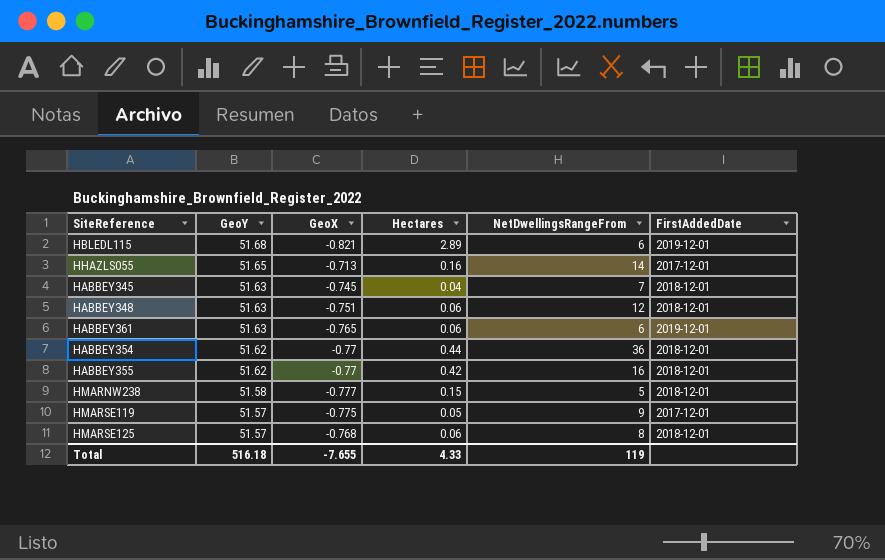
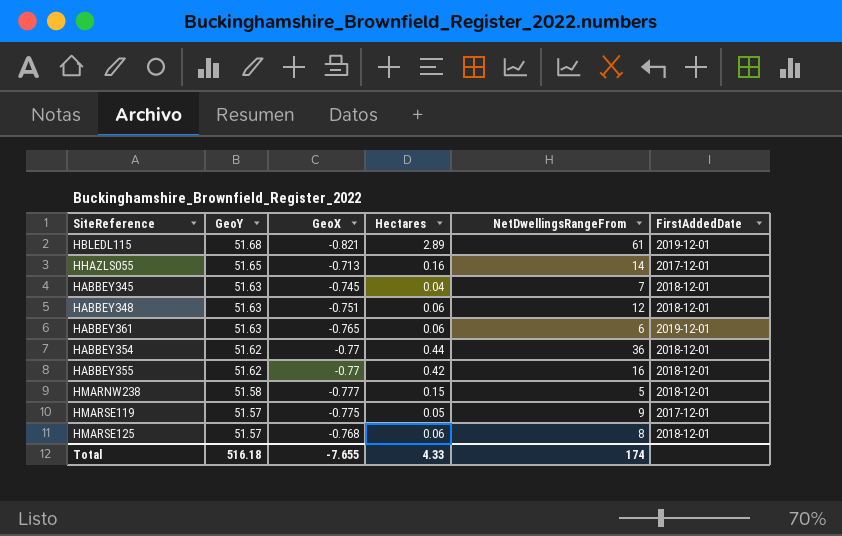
HBLEDL115 | NetDwellingsRangeFrom: 6 -> 61
Total | NetDwellingsRangeFrom: 119 -> 174

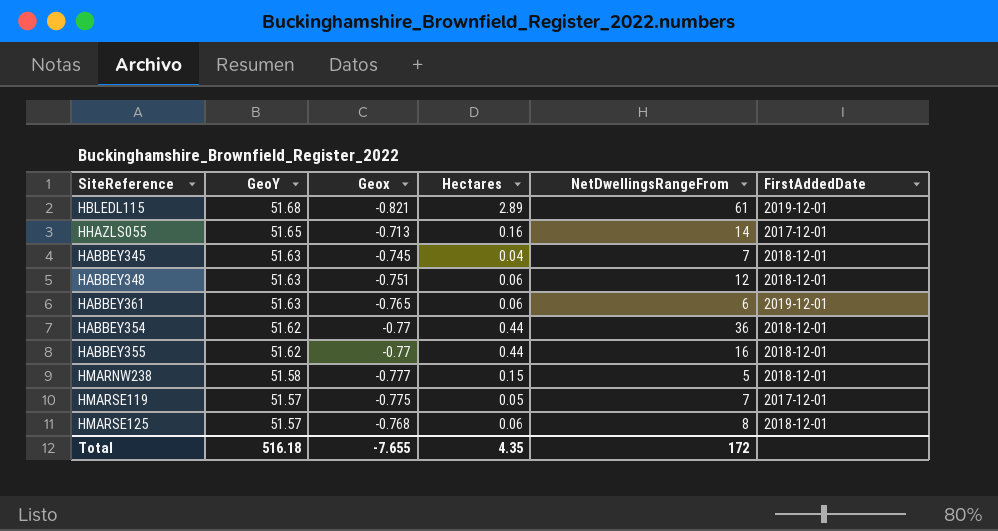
column name: GeoX -> Geox
HABBEY355 | Hectares: 0.42 -> 0.44
HMARSE119 | NetDwellingsRangeFrom: 9 -> 7
Total | Hectares: 4.33 -> 4.35
Total | NetDwellingsRangeFrom: 174 -> 172

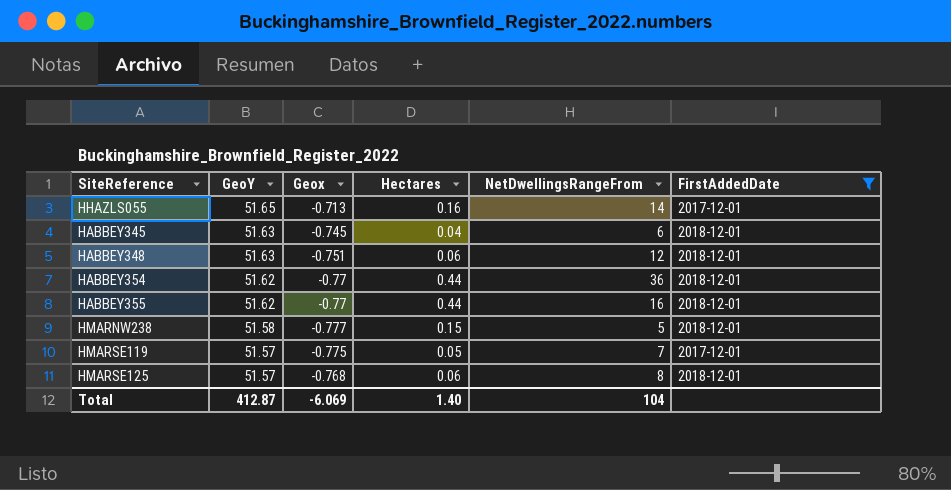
filter: none -> FirstAddedDate != 2019-12-01
HABBEY345 | NetDwellingsRangeFrom: 7 -> 6
Total | GeoY: 516.18 -> 412.87
Total | Geox: -7.655 -> -6.069
Total | Hectares: 4.35 -> 1.40
Total | NetDwellingsRangeFrom: 172 -> 104

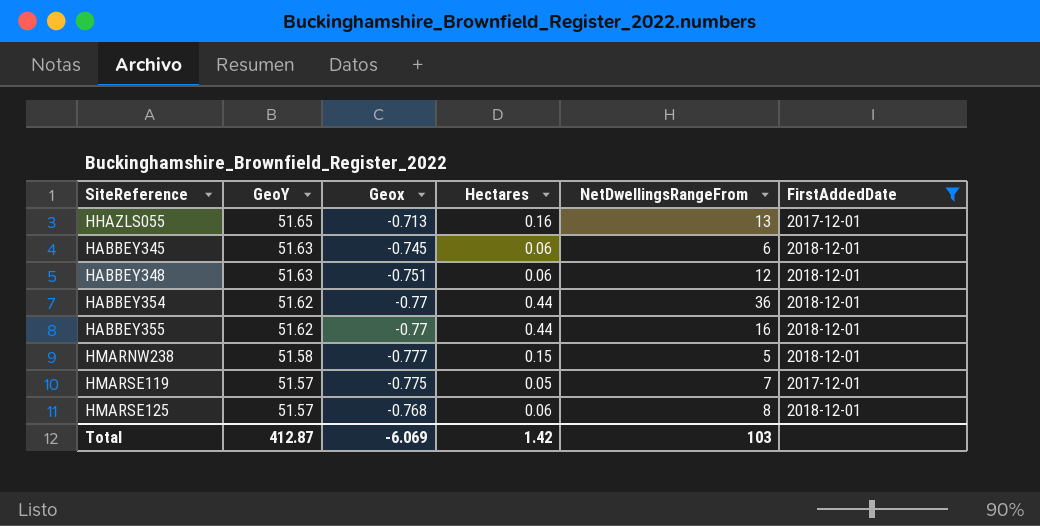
HHAZLS055 | NetDwellingsRangeFrom: 14 -> 13
HABBEY345 | Hectares: 0.04 -> 0.06
Total | Hectares: 1.40 -> 1.42
Total | NetDwellingsRangeFrom: 104 -> 103

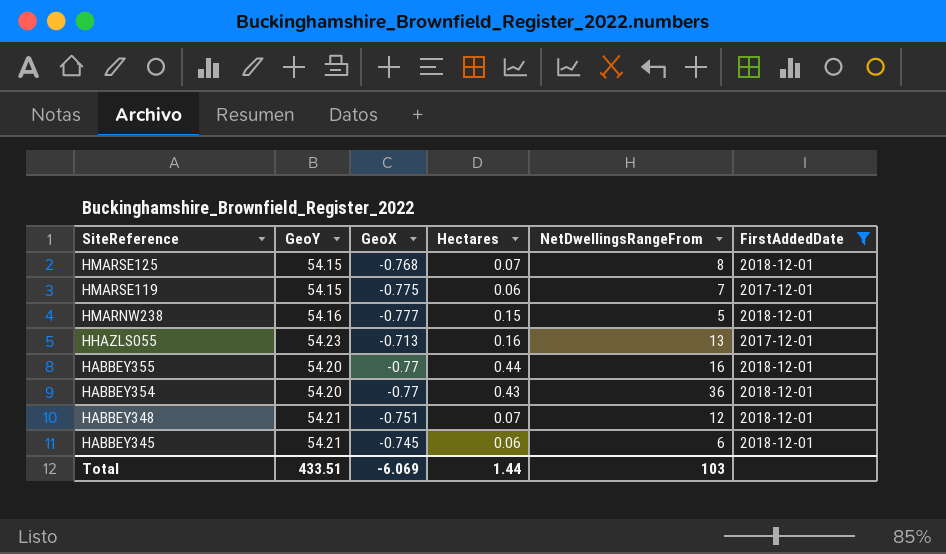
row order: GeoY descending -> SiteReference descending
column name: Geox -> GeoX
HMARSE125 | GeoY: 51.57 -> 54.15
HMARSE125 | Hectares: 0.06 -> 0.07
HMARSE119 | GeoY: 51.57 -> 54.15
HMARSE119 | Hectares: 0.05 -> 0.06
HMARNW238 | GeoY: 51.58 -> 54.16
HHAZLS055 | GeoY: 51.65 -> 54.23
HABBEY355 | GeoY: 51.62 -> 54.20
HABBEY354 | GeoY: 51.62 -> 54.20
HABBEY354 | Hectares: 0.44 -> 0.43
HABBEY348 | GeoY: 51.63 -> 54.21
HABBEY348 | Hectares: 0.06 -> 0.07
HABBEY345 | GeoY: 51.63 -> 54.21
Total | GeoY: 412.87 -> 433.51
Total | Hectares: 1.42 -> 1.44

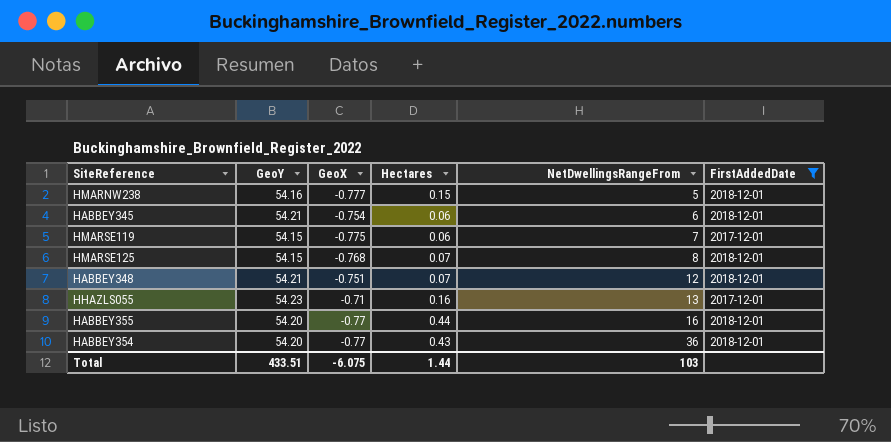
row order: SiteReference descending -> NetDwellingsRangeFrom ascending
HABBEY345 | GeoX: -0.745 -> -0.754
HHAZLS055 | GeoX: -0.713 -> -0.71
Total | GeoX: -6.069 -> -6.075

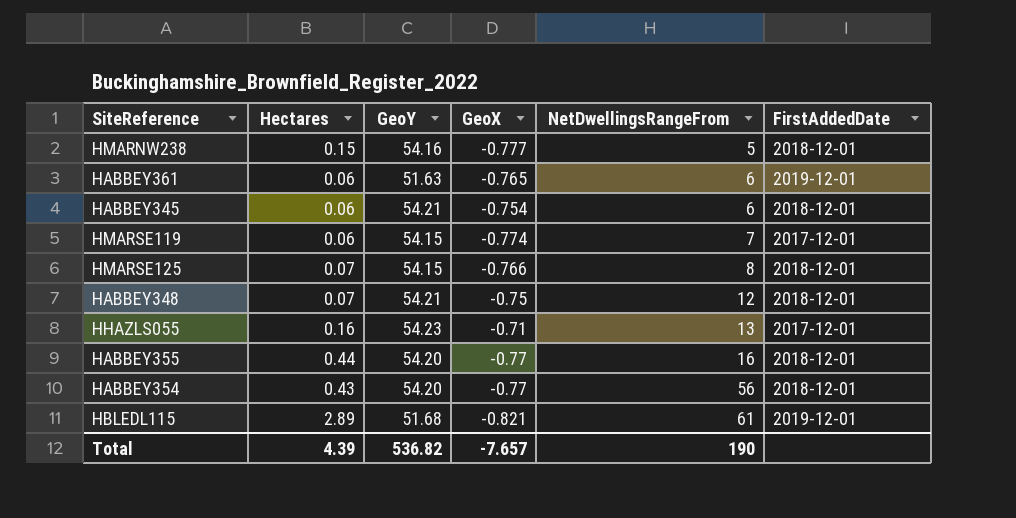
filter: FirstAddedDate != 2019-12-01 -> none
column Hectares | position: 4 -> 2
HMARSE119 | GeoX: -0.775 -> -0.774
HMARSE125 | GeoX: -0.768 -> -0.766
HABBEY348 | GeoX: -0.751 -> -0.75
HABBEY354 | NetDwellingsRangeFrom: 36 -> 56
Total | Hectares: 1.44 -> 4.39
Total | GeoY: 433.51 -> 536.82
Total | GeoX: -6.075 -> -7.657
Total | NetDwellingsRangeFrom: 103 -> 190

